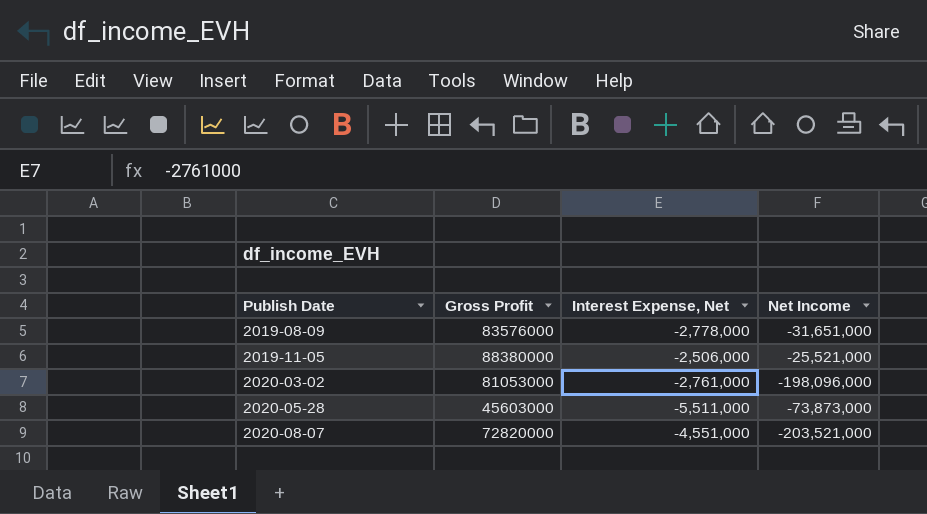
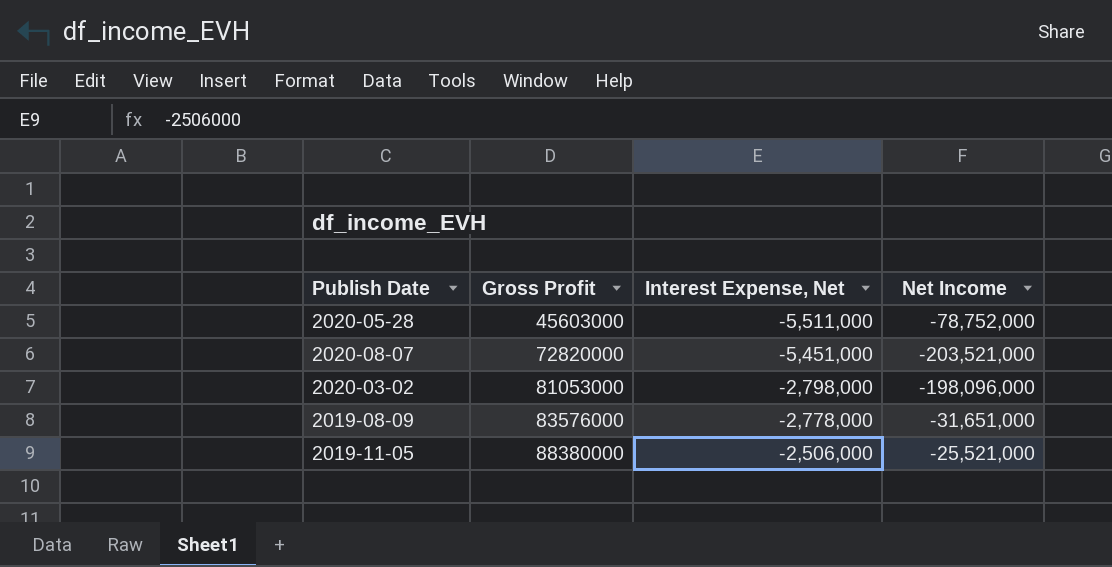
row order: Publish Date ascending -> Gross Profit ascending
2020-05-28 | Net Income: -73,873,000 -> -78,752,000
2020-08-07 | Interest Expense, Net: -4,551,000 -> -5,451,000
2020-03-02 | Interest Expense, Net: -2,761,000 -> -2,798,000

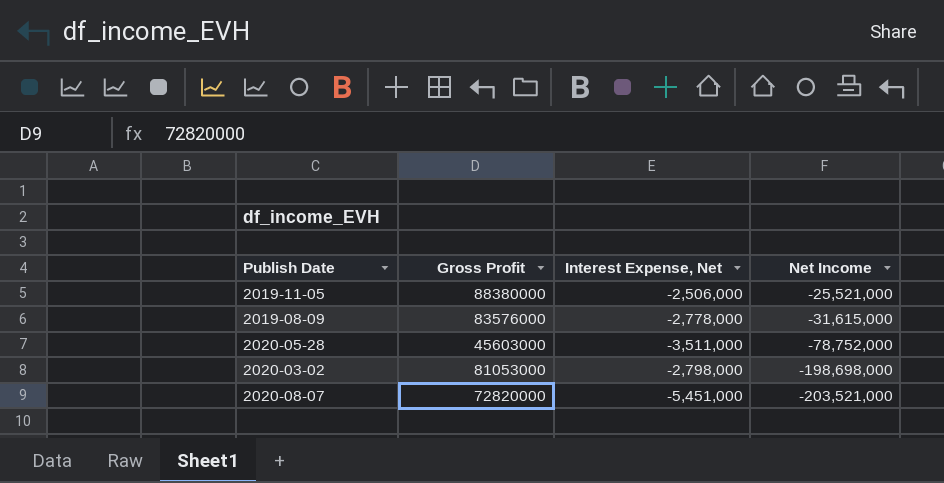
row order: Gross Profit ascending -> Net Income descending
2019-08-09 | Net Income: -31,651,000 -> -31,615,000
2020-05-28 | Interest Expense, Net: -5,511,000 -> -3,511,000
2020-03-02 | Net Income: -198,096,000 -> -198,698,000

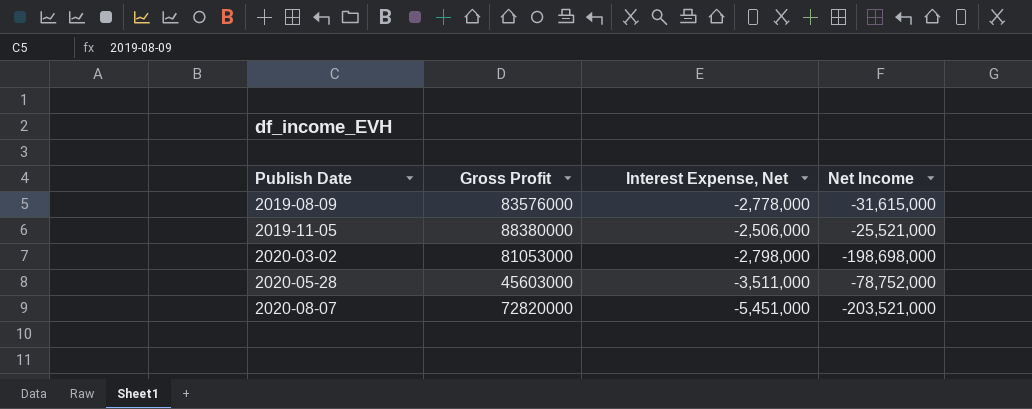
row order: Net Income descending -> Publish Date ascending

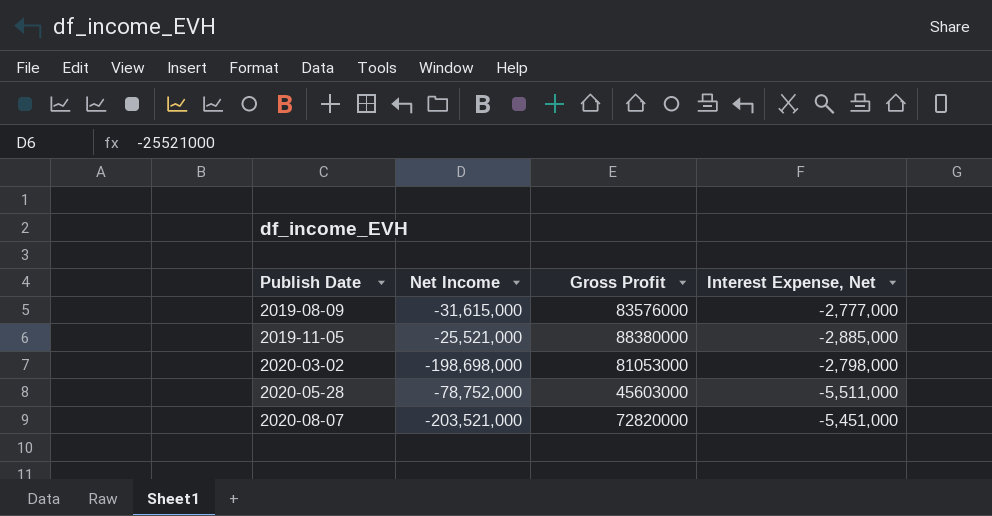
column Net Income | position: 4 -> 2
2019-08-09 | Interest Expense, Net: -2,778,000 -> -2,777,000
2019-11-05 | Interest Expense, Net: -2,506,000 -> -2,885,000
2020-05-28 | Interest Expense, Net: -3,511,000 -> -5,511,000

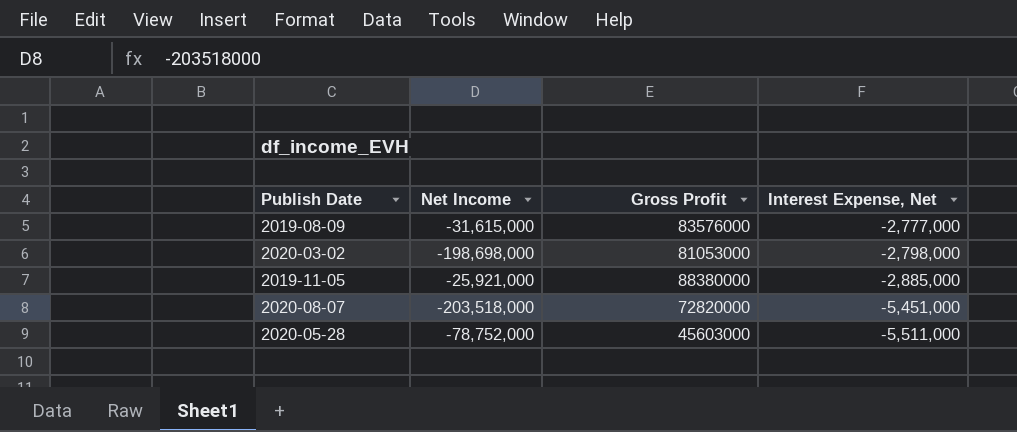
row order: Publish Date ascending -> Interest Expense, Net descending
2019-11-05 | Net Income: -25,521,000 -> -25,921,000
2020-08-07 | Net Income: -203,521,000 -> -203,518,000

